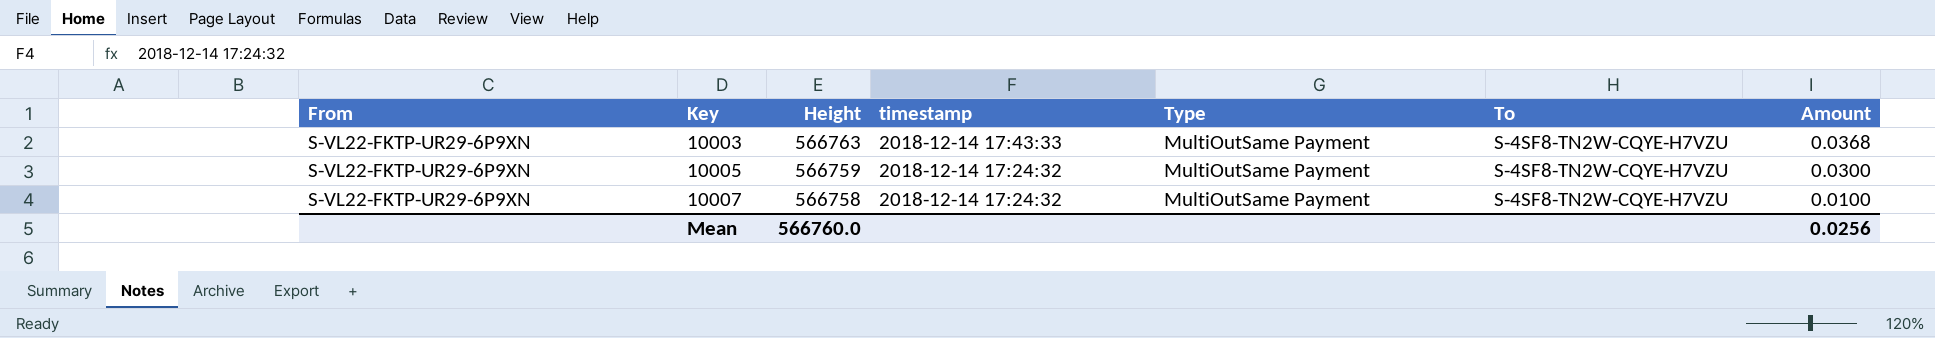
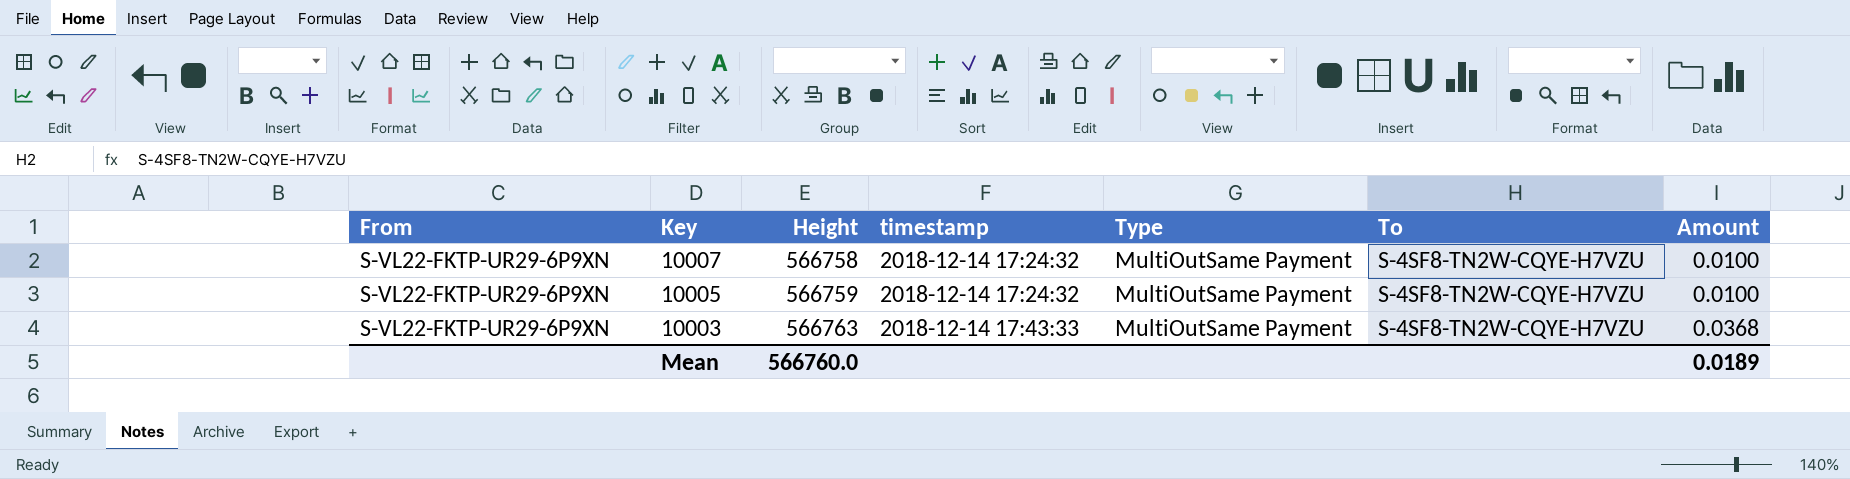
row order: Key ascending -> Key descending
10005 | Amount: 0.0300 -> 0.0100
Mean | Amount: 0.0256 -> 0.0189

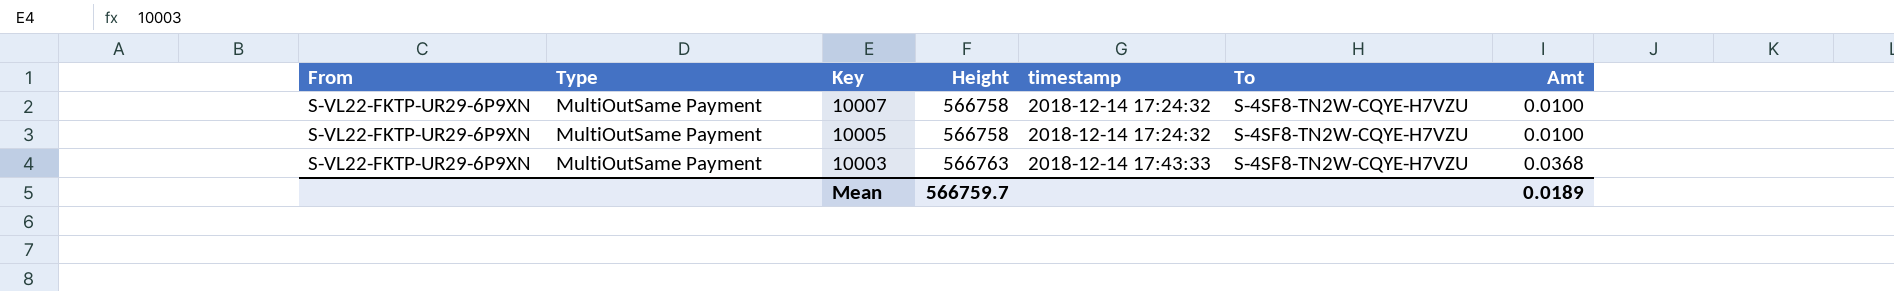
column Type | position: 5 -> 2
column name: Amount -> Amt
10005 | Height: 566759 -> 566758
Mean | Height: 566760.0 -> 566759.7

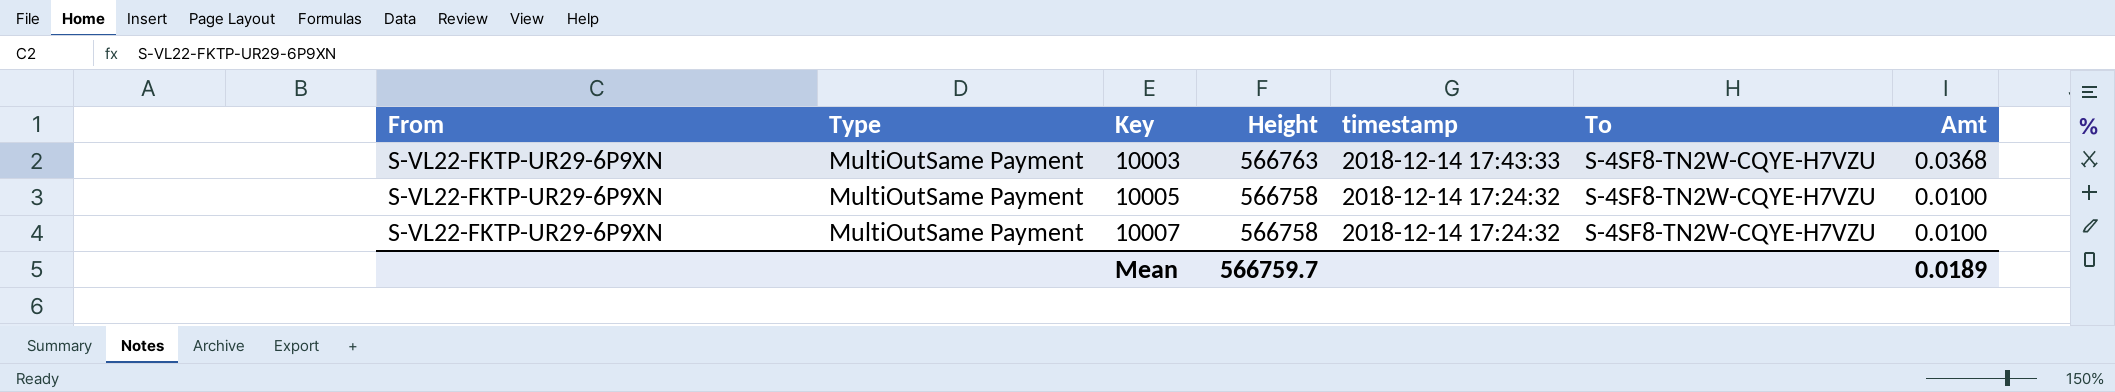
row order: Key descending -> Key ascending

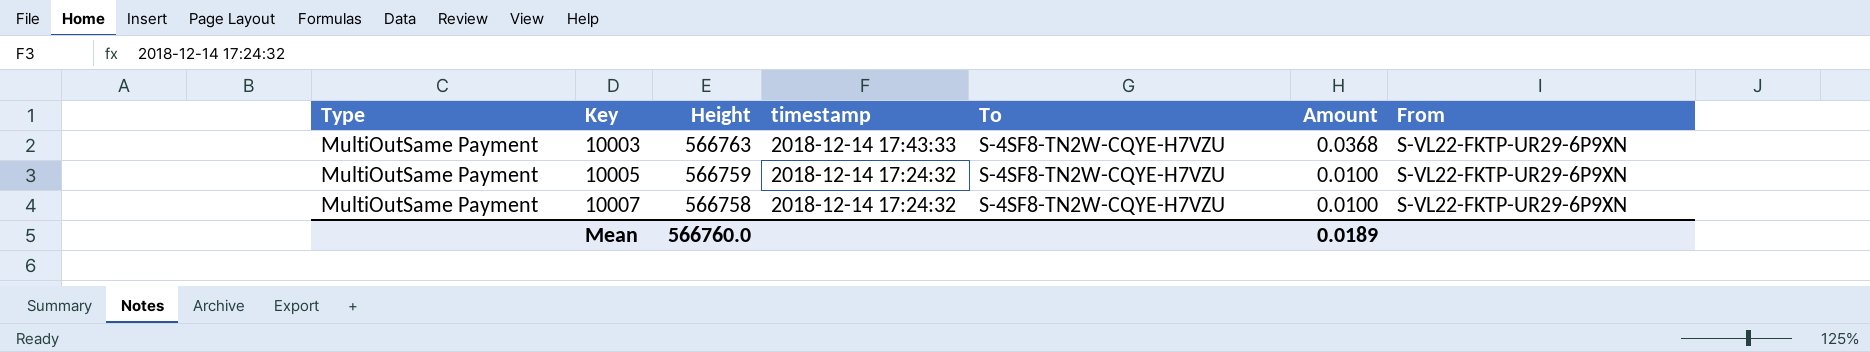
column name: Amt -> Amount
column From | position: 1 -> 7
10005 | Height: 566758 -> 566759
Mean | Height: 566759.7 -> 566760.0

